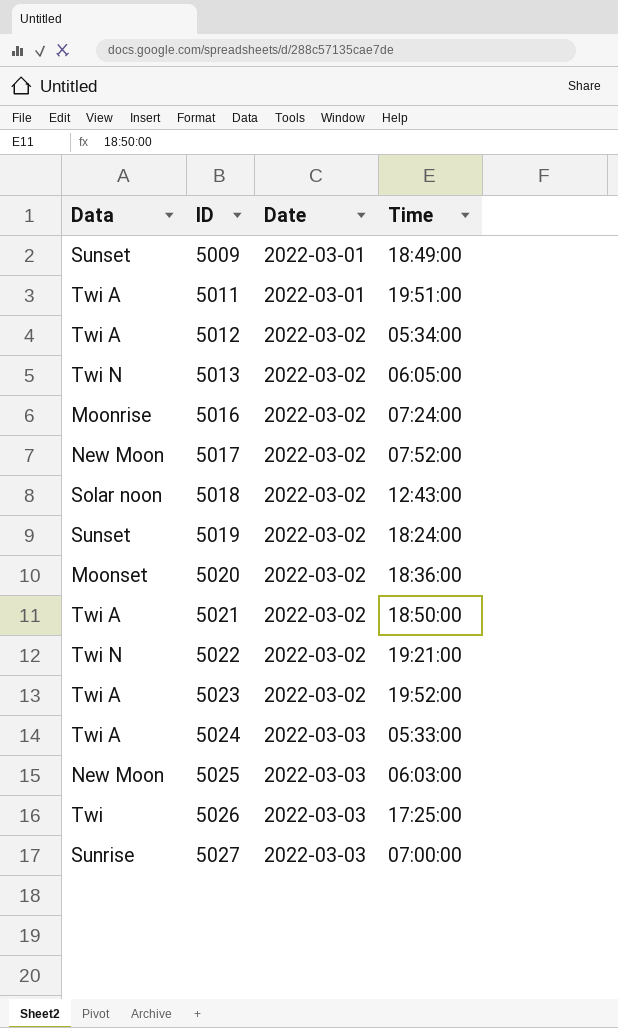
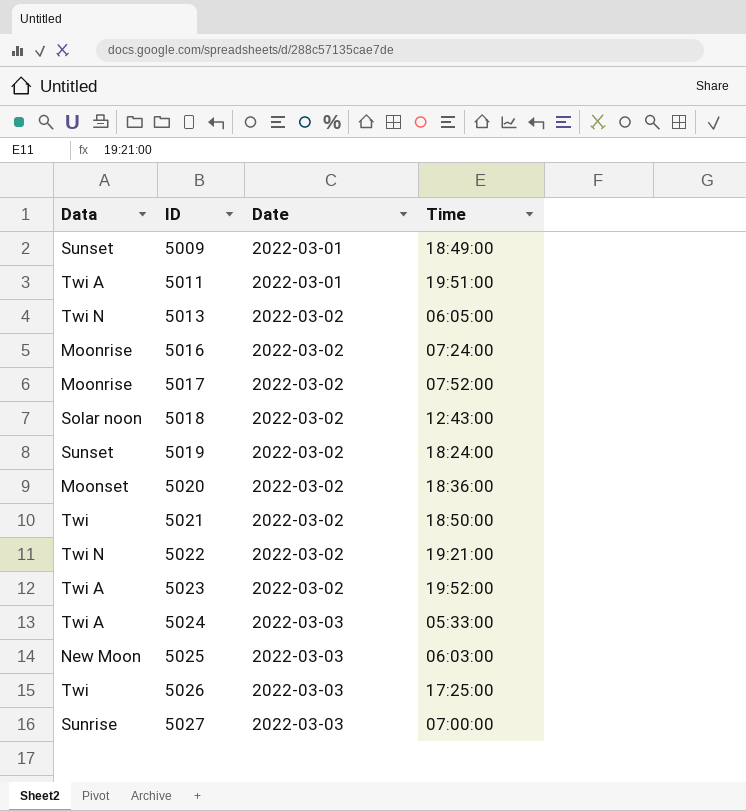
row 5012: Twi A | 2022-03-02 | 05:34:00 -> none
5017 | Data: New Moon -> Moonrise
5021 | Data: Twi A -> Twi

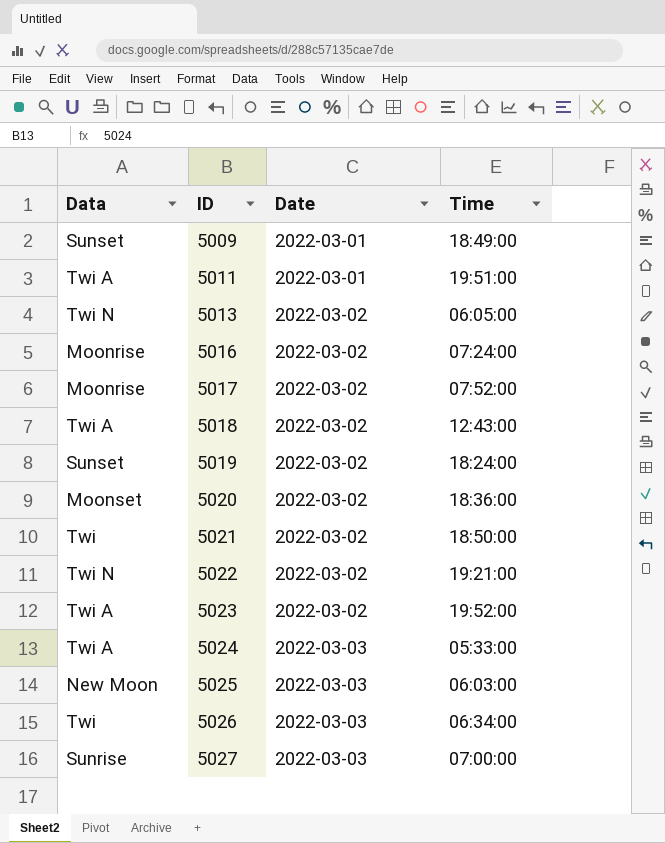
5018 | Data: Solar noon -> Twi A
5026 | Time: 17:25:00 -> 06:34:00

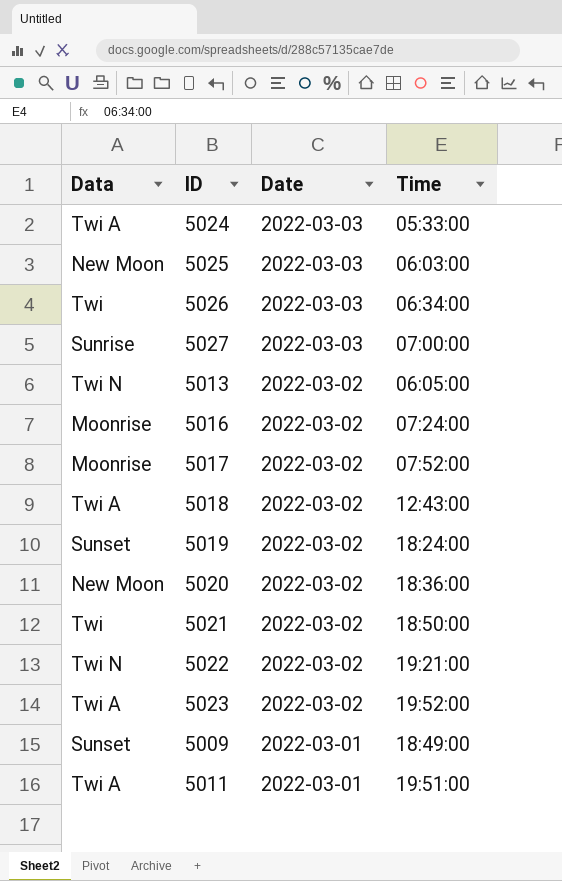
row order: ID ascending -> Date descending
5020 | Data: Moonset -> New Moon

